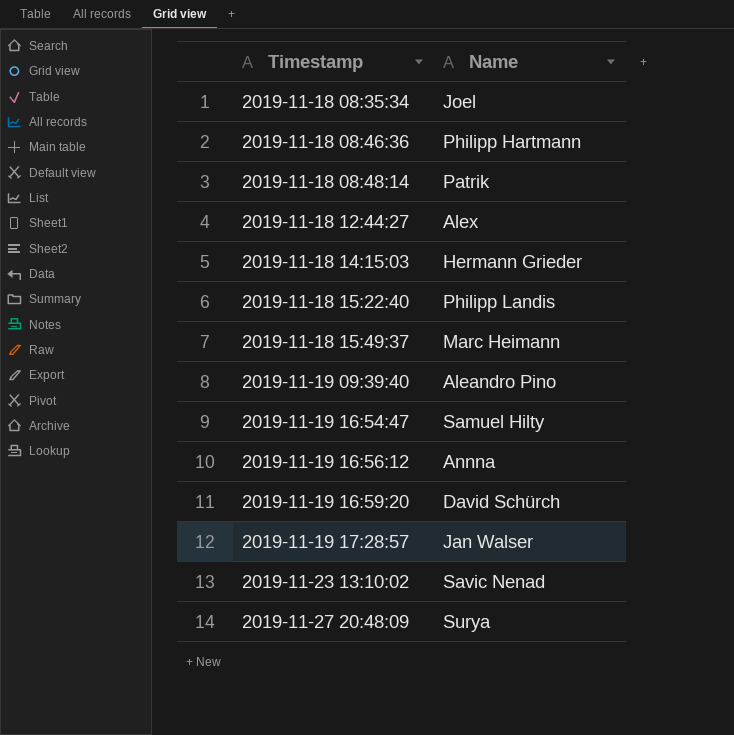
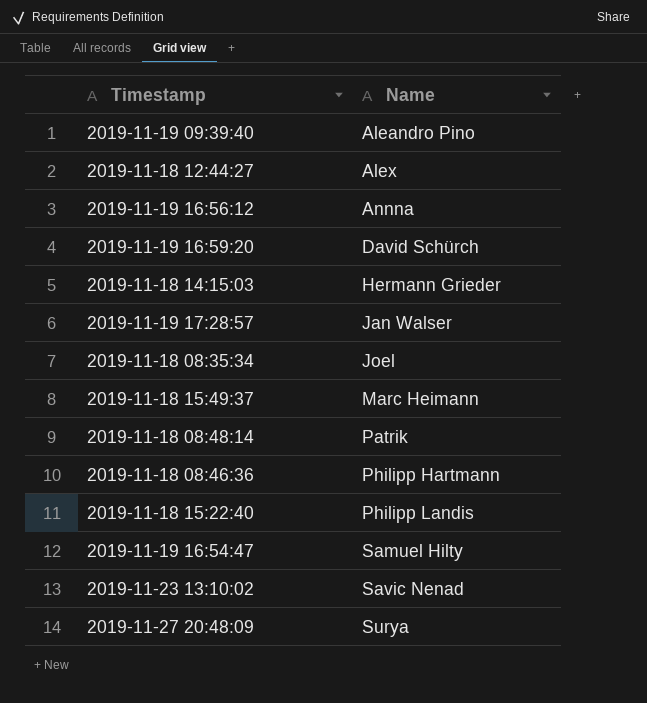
row order: Timestamp ascending -> Name ascending

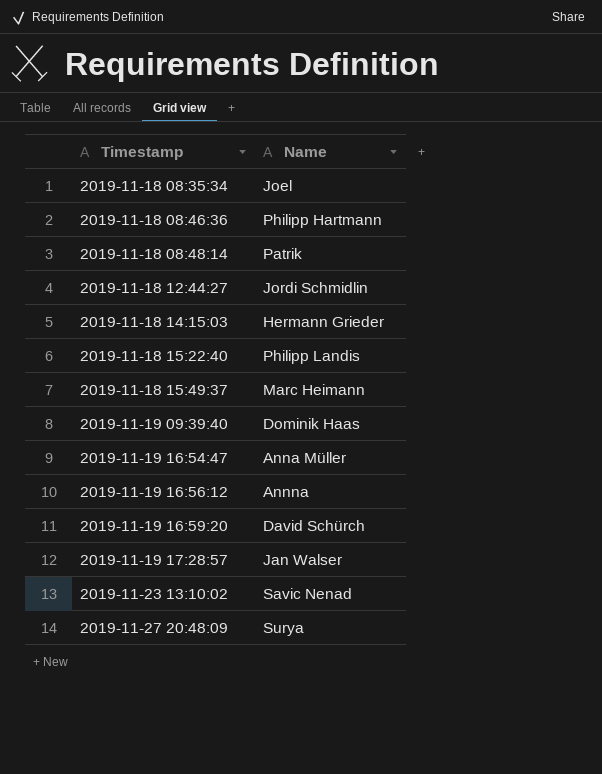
row order: Name ascending -> Timestamp ascending
2019-11-18 12:44:27 | Name: Alex -> Jordi Schmidlin
2019-11-19 09:39:40 | Name: Aleandro Pino -> Dominik Haas
2019-11-19 16:54:47 | Name: Samuel Hilty -> Anna Müller

